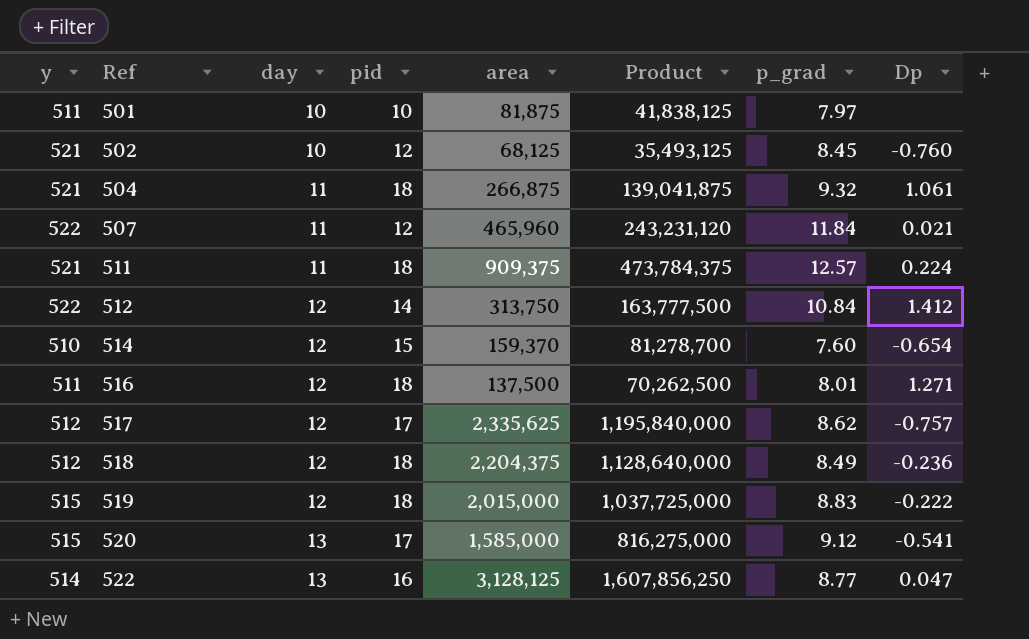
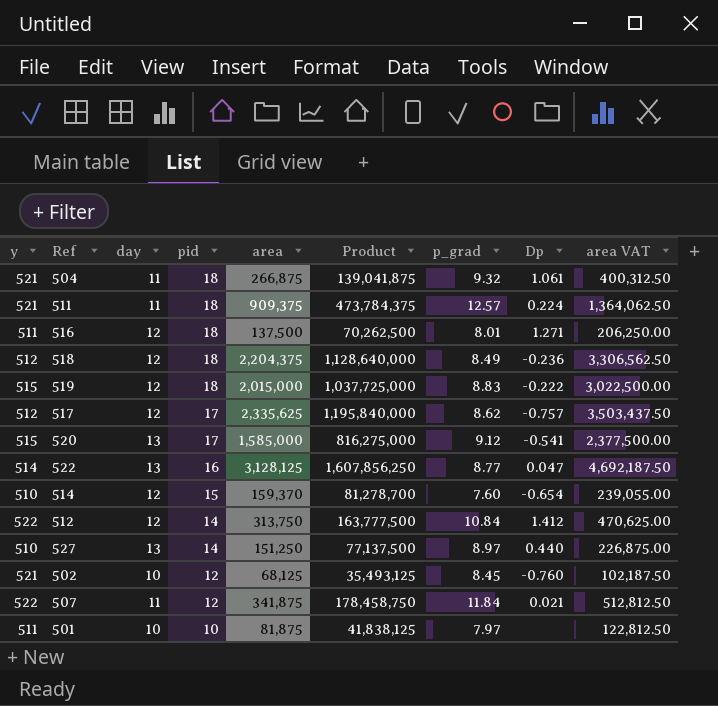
row order: Ref ascending -> pid descending
column area VAT | formula: none -> [area] * 1.5
row 527: none -> 510 | 13 | 14 | 151,250 | 77,137,500 | 8.97 | 0.440 | 226,875.00
507 | area: 465,960 -> 341,875
507 | Product: 243,231,120 -> 178,458,750

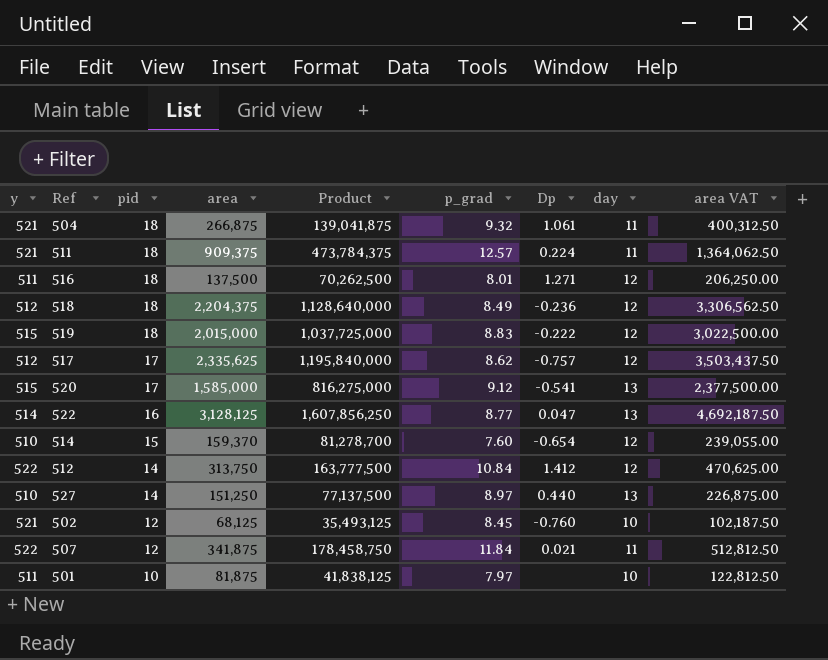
column day | position: 3 -> 8

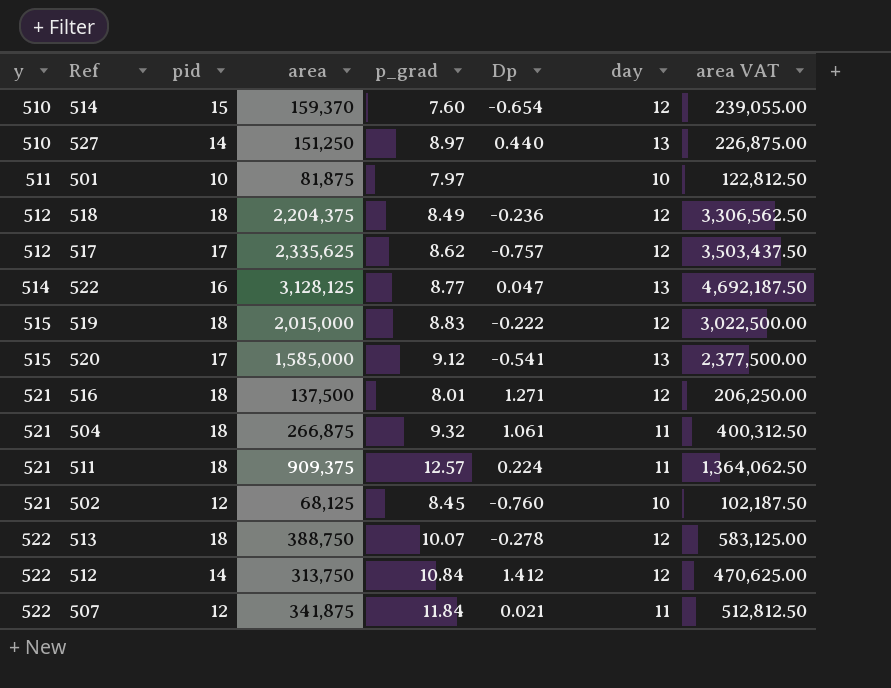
row order: pid descending -> y ascending
column Product | formula: [y] * [area] -> none
516 | y: 511 -> 521
row 513: none -> 522 | 18 | 388,750 | 10.07 | -0.278 | 12 | 583,125.00

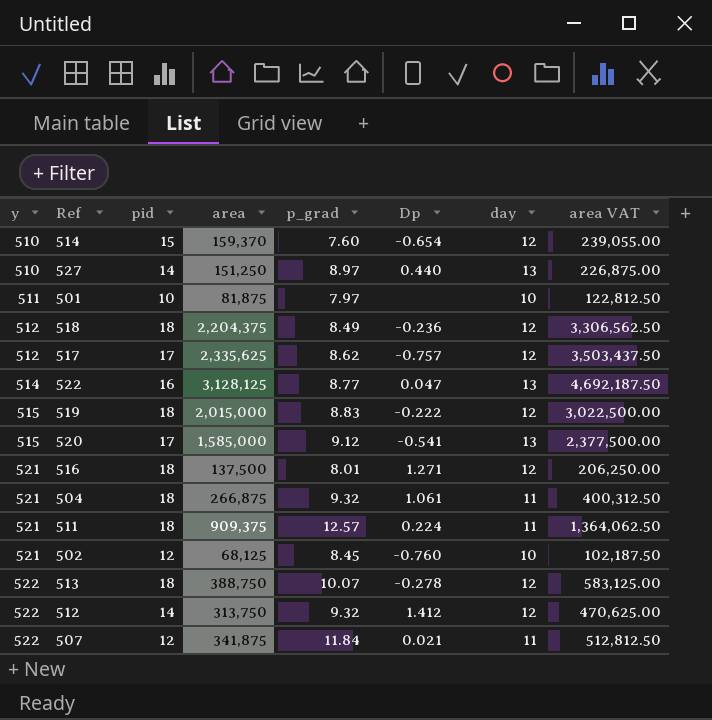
512 | p_grad: 10.84 -> 9.32

